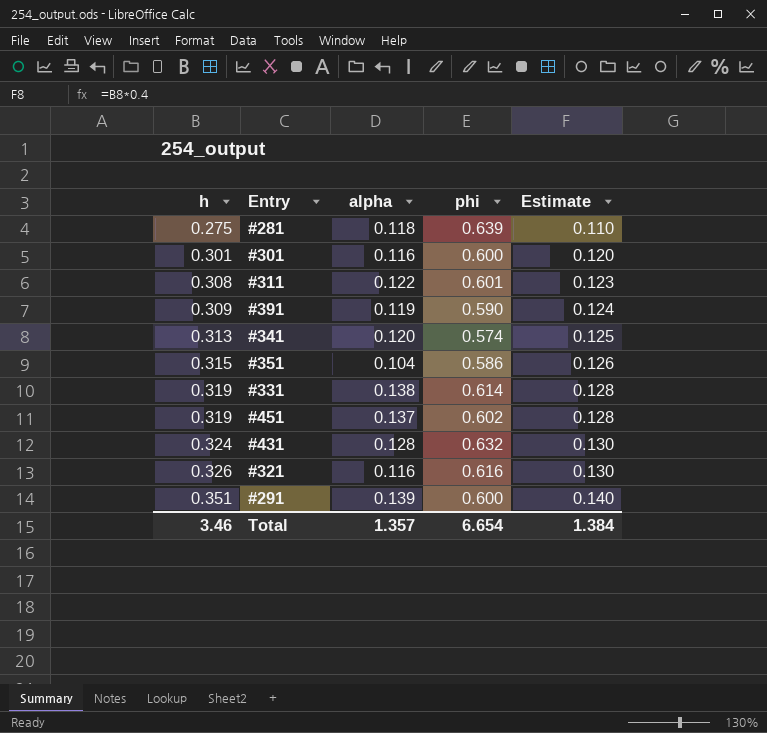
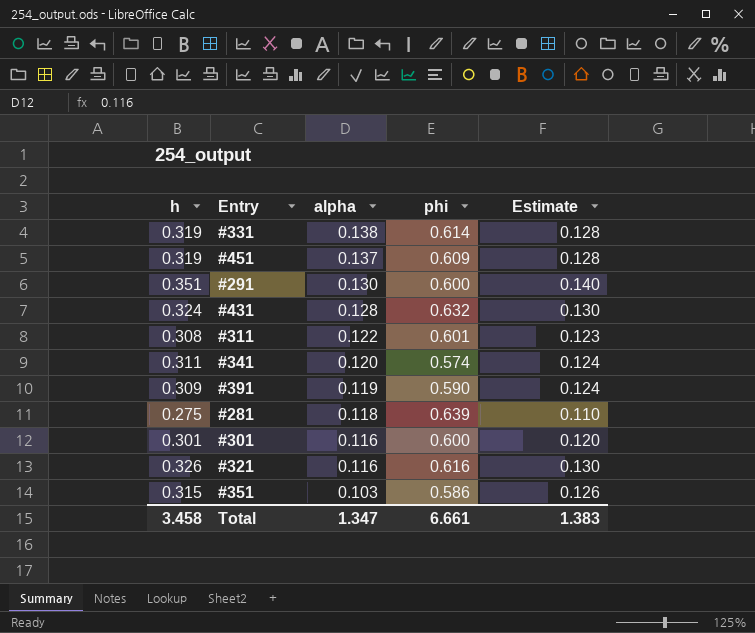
row order: h ascending -> alpha descending
#451 | phi: 0.602 -> 0.609
#291 | alpha: 0.139 -> 0.130
#341 | h: 0.313 -> 0.311
#341 | Estimate: 0.125 -> 0.124
#351 | alpha: 0.104 -> 0.103
Total | h: 3.46 -> 3.458
Total | alpha: 1.357 -> 1.347
Total | phi: 6.654 -> 6.661
Total | Estimate: 1.384 -> 1.383

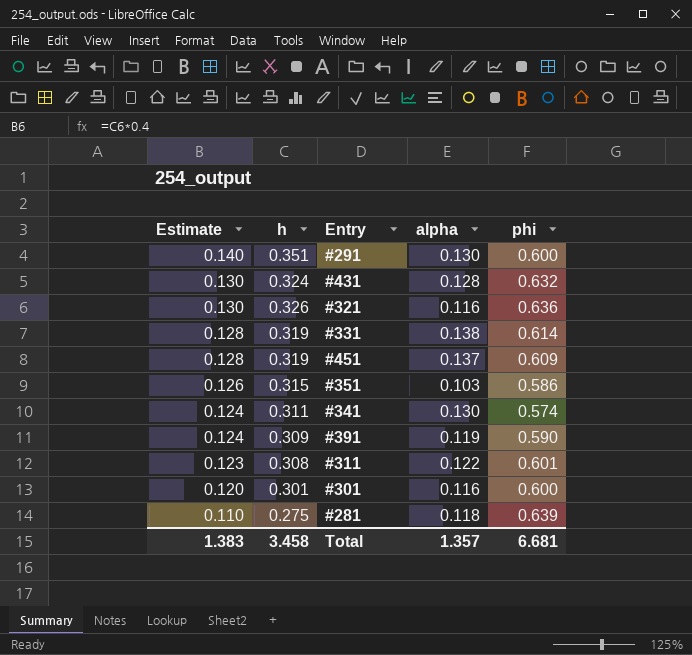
row order: alpha descending -> Estimate descending
column Estimate | position: 5 -> 1
#321 | phi: 0.616 -> 0.636
#341 | alpha: 0.120 -> 0.130
Total | alpha: 1.347 -> 1.357
Total | phi: 6.661 -> 6.681

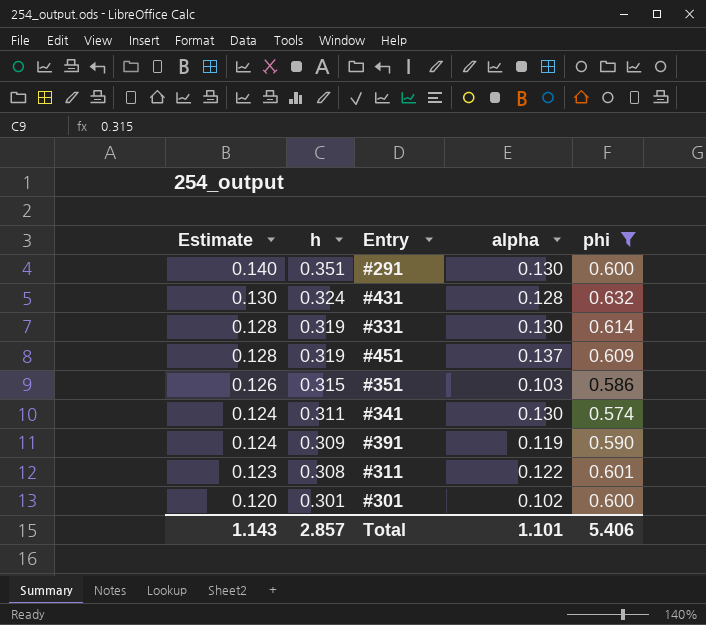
filter: none -> phi <= 0.632
#331 | alpha: 0.138 -> 0.130
#301 | alpha: 0.116 -> 0.102
Total | Estimate: 1.383 -> 1.143
Total | h: 3.458 -> 2.857
Total | alpha: 1.357 -> 1.101
Total | phi: 6.681 -> 5.406

